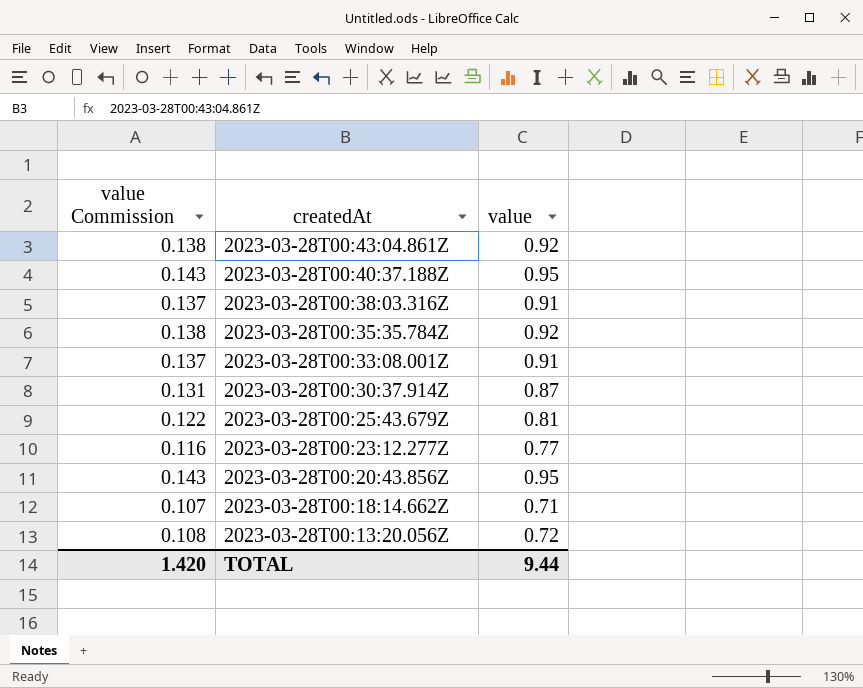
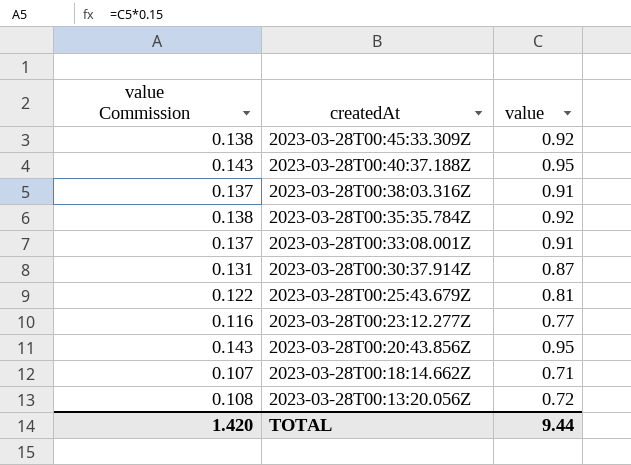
row 2023-03-28T00:43:04.861Z: 0.138 | 0.92 -> none
row 2023-03-28T00:45:33.309Z: none -> 0.138 | 0.92

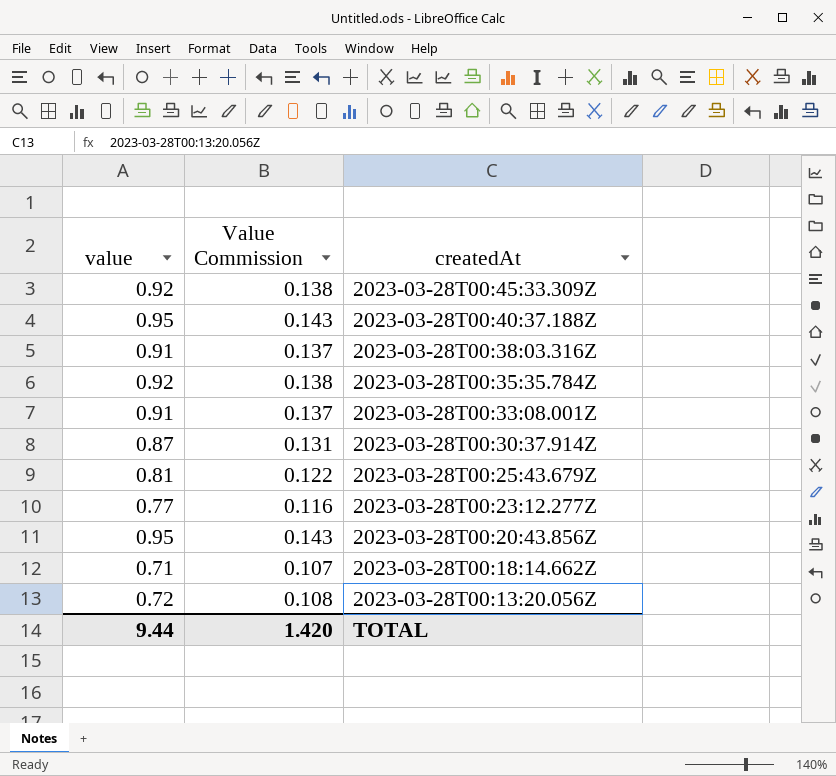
column value | position: 3 -> 1
column name: value Commission -> Value Commission

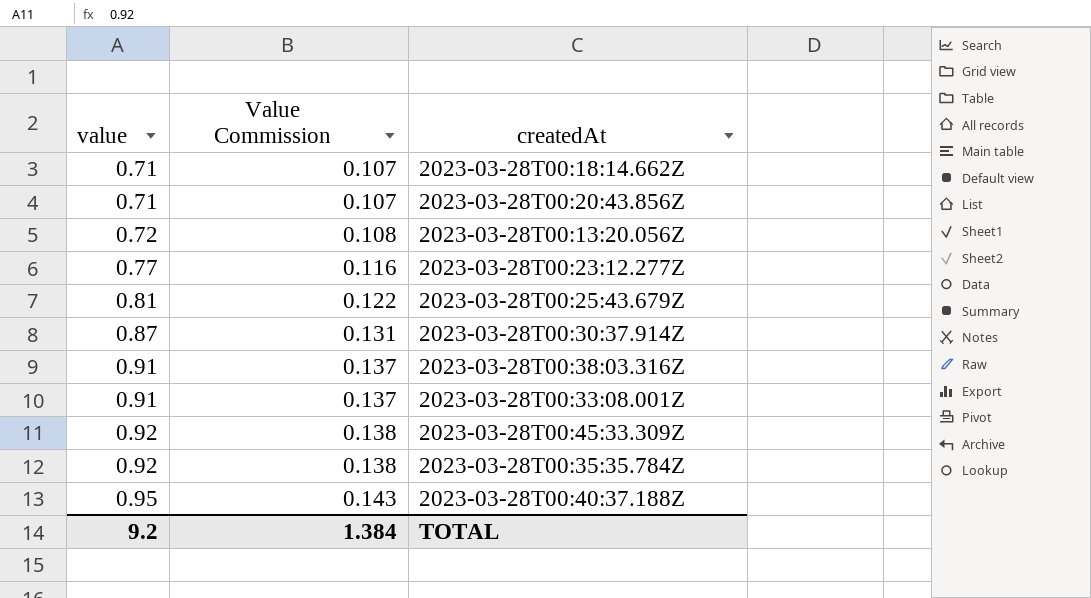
row order: createdAt descending -> value ascending
2023-03-28T00:20:43.856Z | value: 0.95 -> 0.71
2023-03-28T00:20:43.856Z | Value Commission: 0.143 -> 0.107
TOTAL | value: 9.44 -> 9.2
TOTAL | Value Commission: 1.420 -> 1.384

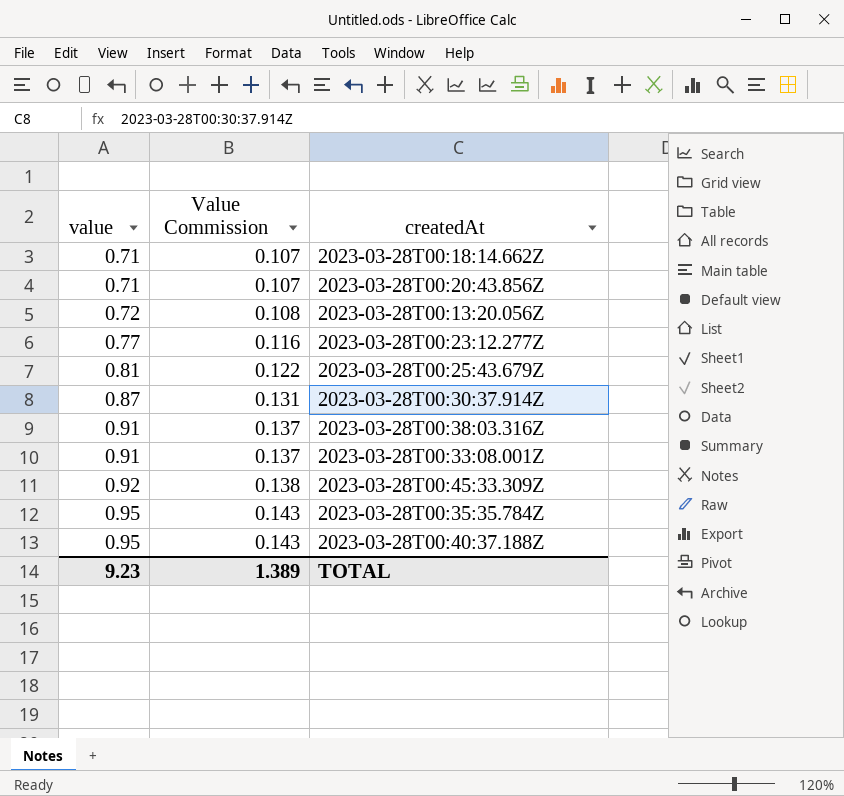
2023-03-28T00:35:35.784Z | value: 0.92 -> 0.95
2023-03-28T00:35:35.784Z | Value Commission: 0.138 -> 0.143
TOTAL | value: 9.2 -> 9.23
TOTAL | Value Commission: 1.384 -> 1.389

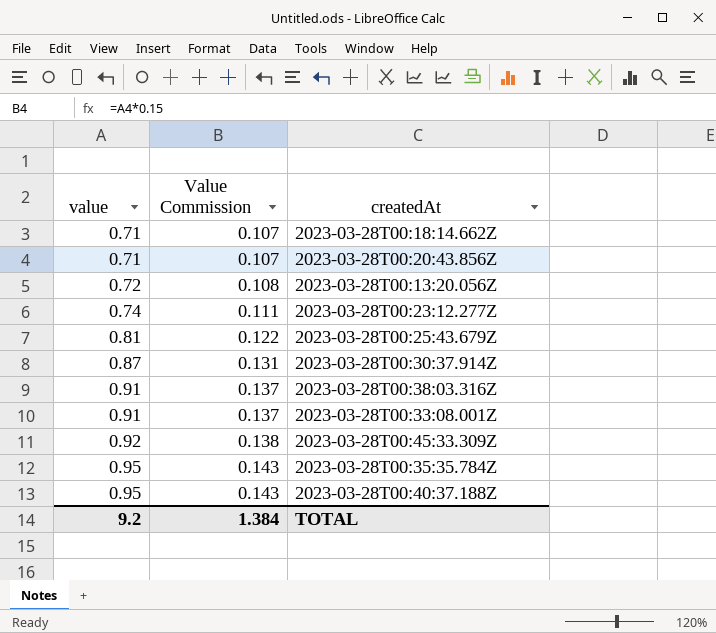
2023-03-28T00:23:12.277Z | value: 0.77 -> 0.74
2023-03-28T00:23:12.277Z | Value Commission: 0.116 -> 0.111
TOTAL | value: 9.23 -> 9.2
TOTAL | Value Commission: 1.389 -> 1.384

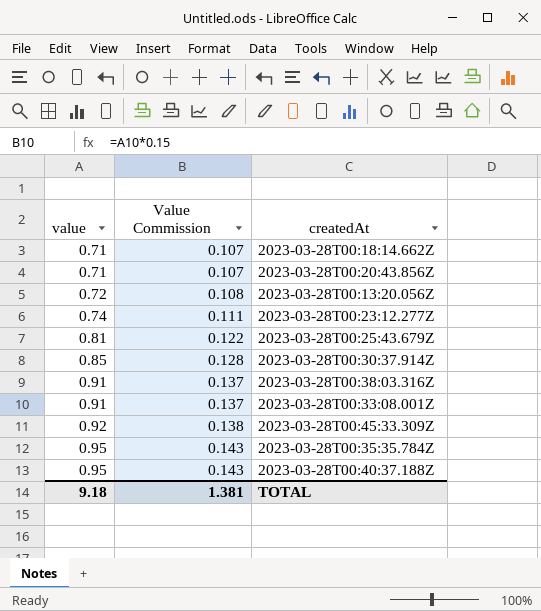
2023-03-28T00:30:37.914Z | value: 0.87 -> 0.85
2023-03-28T00:30:37.914Z | Value Commission: 0.131 -> 0.128
TOTAL | value: 9.2 -> 9.18
TOTAL | Value Commission: 1.384 -> 1.381

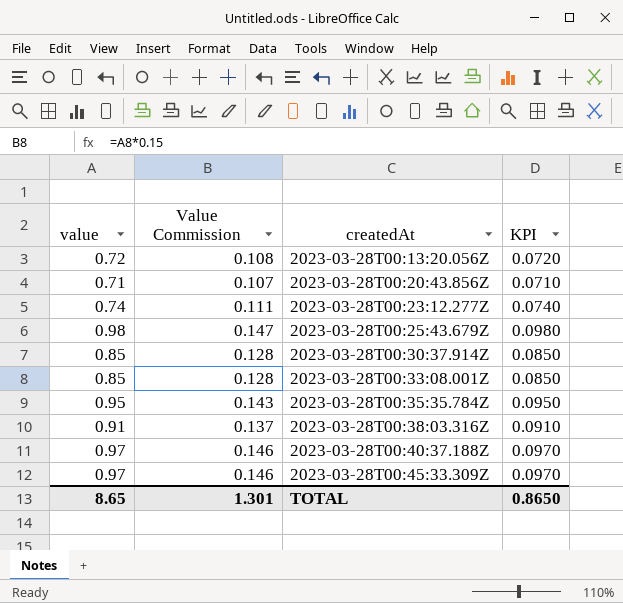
row order: value ascending -> createdAt ascending
column KPI | formula: none -> [value] * 0.1
row 2023-03-28T00:18:14.662Z: 0.71 | 0.107 -> none
2023-03-28T00:25:43.679Z | value: 0.81 -> 0.98
2023-03-28T00:25:43.679Z | Value Commission: 0.122 -> 0.147
2023-03-28T00:33:08.001Z | value: 0.91 -> 0.85
2023-03-28T00:33:08.001Z | Value Commission: 0.137 -> 0.128
2023-03-28T00:40:37.188Z | value: 0.95 -> 0.97
2023-03-28T00:40:37.188Z | Value Commission: 0.143 -> 0.146
2023-03-28T00:45:33.309Z | value: 0.92 -> 0.97
2023-03-28T00:45:33.309Z | Value Commission: 0.138 -> 0.146
TOTAL | value: 9.18 -> 8.65
TOTAL | Value Commission: 1.381 -> 1.301

